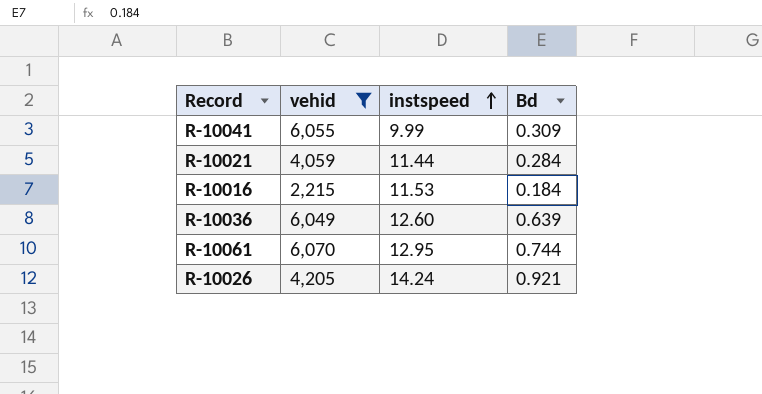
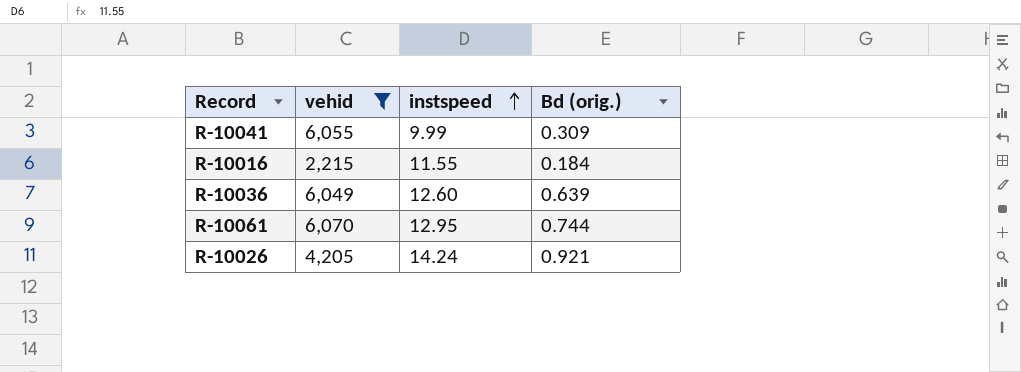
column name: Bd -> Bd (orig.)
row R-10021: 4,059 | 11.44 | 0.284 -> none
R-10016 | instspeed: 11.53 -> 11.55

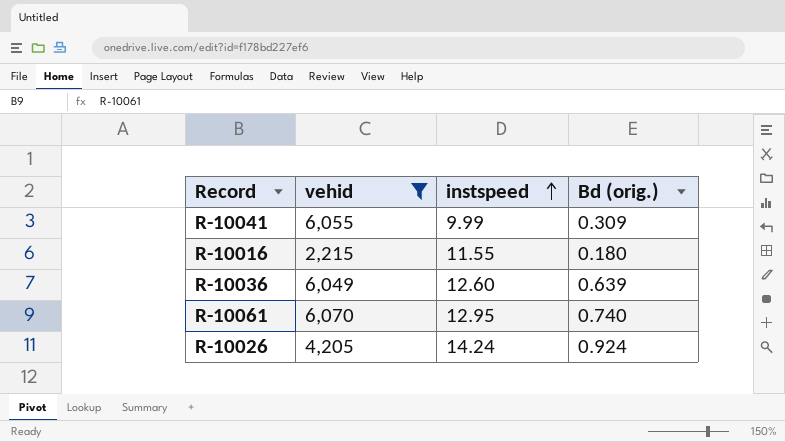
R-10016 | Bd (orig.): 0.184 -> 0.180
R-10061 | Bd (orig.): 0.744 -> 0.740
R-10026 | Bd (orig.): 0.921 -> 0.924

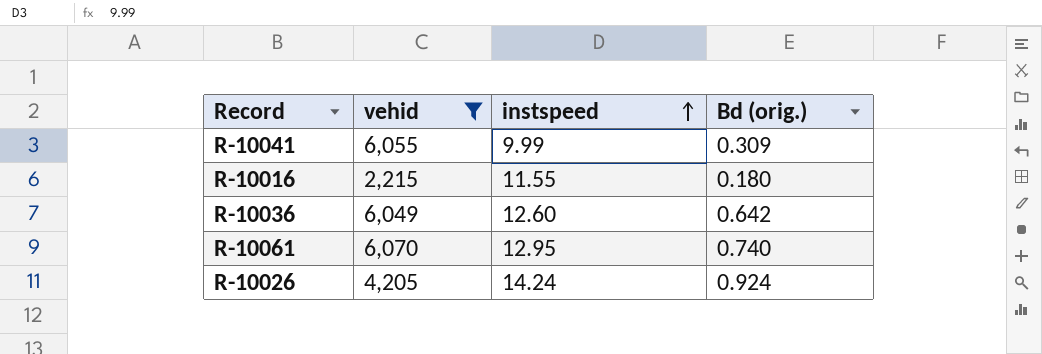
R-10036 | Bd (orig.): 0.639 -> 0.642

